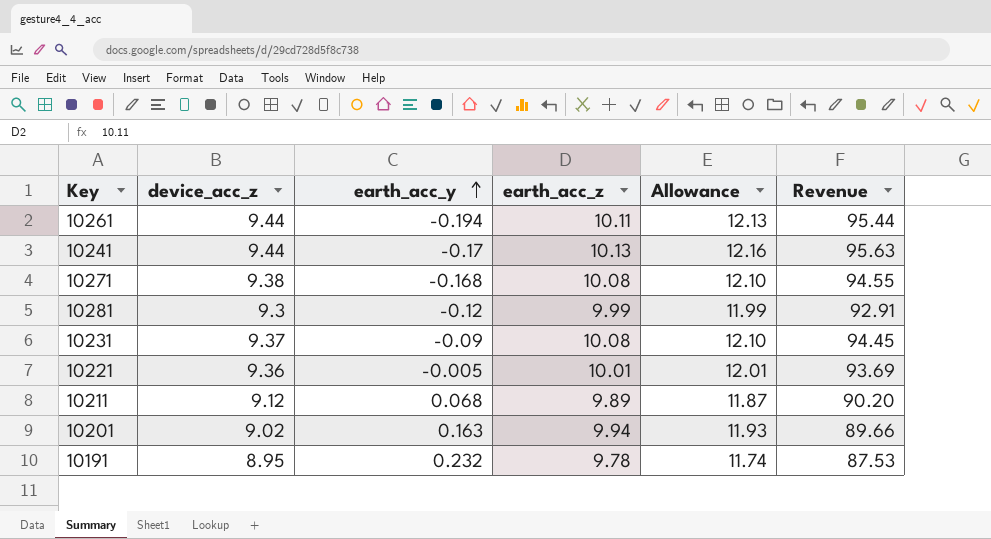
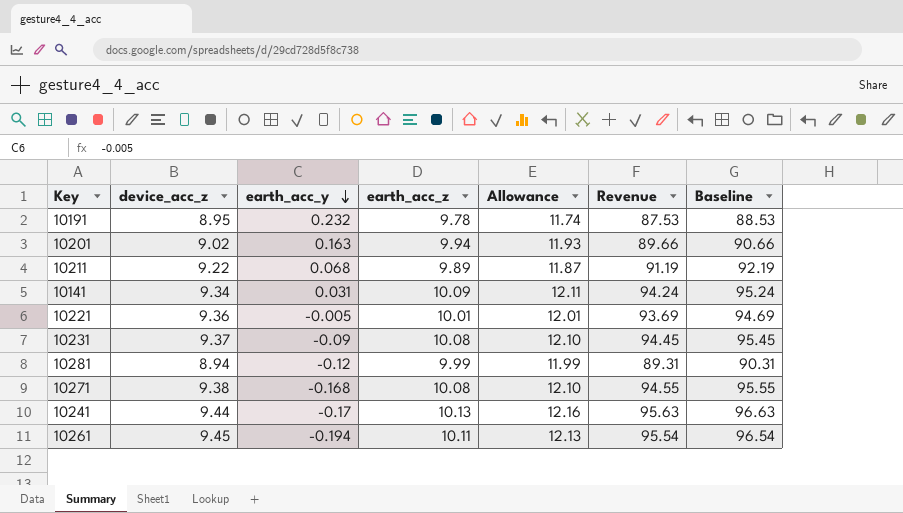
row order: earth_acc_y ascending -> earth_acc_y descending
column Baseline | formula: none -> [Revenue] + 1
10211 | device_acc_z: 9.12 -> 9.22
10211 | Revenue: 90.20 -> 91.19
row 10141: none -> 9.34 | 0.031 | 10.09 | 12.11 | 94.24 | 95.24
10281 | device_acc_z: 9.3 -> 8.94
10281 | Revenue: 92.91 -> 89.31
10261 | device_acc_z: 9.44 -> 9.45
10261 | Revenue: 95.44 -> 95.54

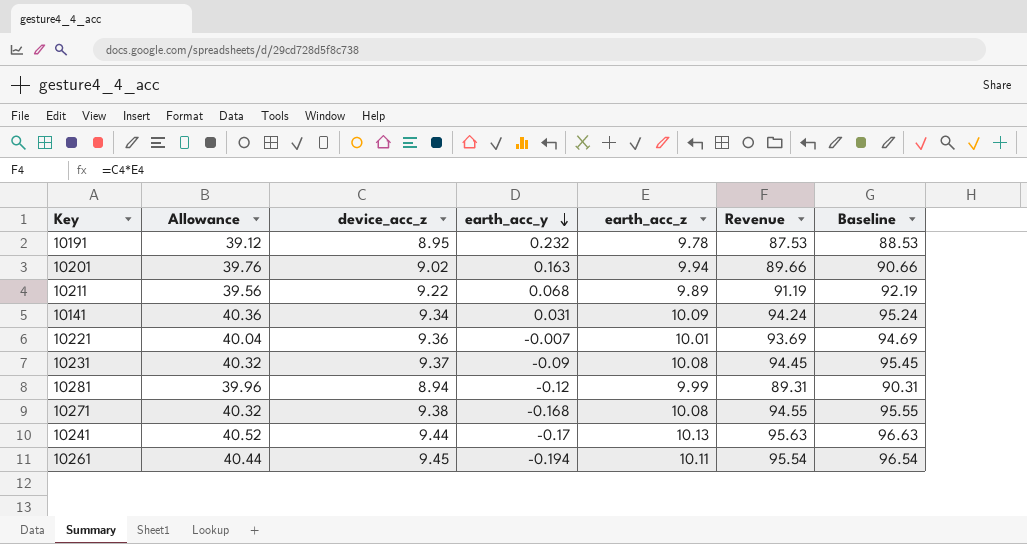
column Allowance | formula: [earth_acc_z] * 1.2 -> [earth_acc_z] * 4
column Allowance | position: 5 -> 2
10221 | earth_acc_y: -0.005 -> -0.007

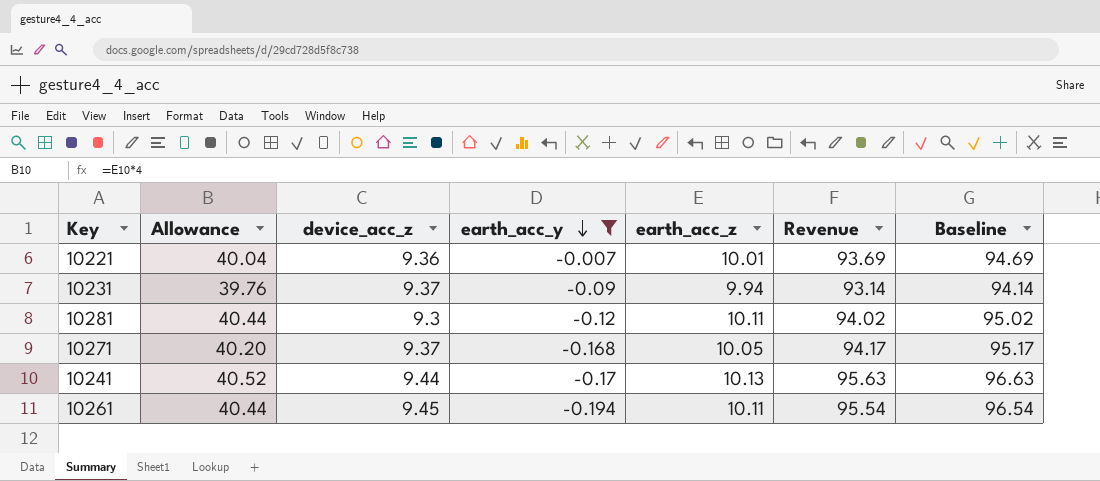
filter: none -> earth_acc_y <= -0.007
10231 | Allowance: 40.32 -> 39.76
10231 | earth_acc_z: 10.08 -> 9.94
10231 | Revenue: 94.45 -> 93.14
10231 | Baseline: 95.45 -> 94.14
10281 | Allowance: 39.96 -> 40.44
10281 | device_acc_z: 8.94 -> 9.3
10281 | earth_acc_z: 9.99 -> 10.11
10281 | Revenue: 89.31 -> 94.02
10281 | Baseline: 90.31 -> 95.02
10271 | Allowance: 40.32 -> 40.20
10271 | device_acc_z: 9.38 -> 9.37
10271 | earth_acc_z: 10.08 -> 10.05
10271 | Revenue: 94.55 -> 94.17
10271 | Baseline: 95.55 -> 95.17

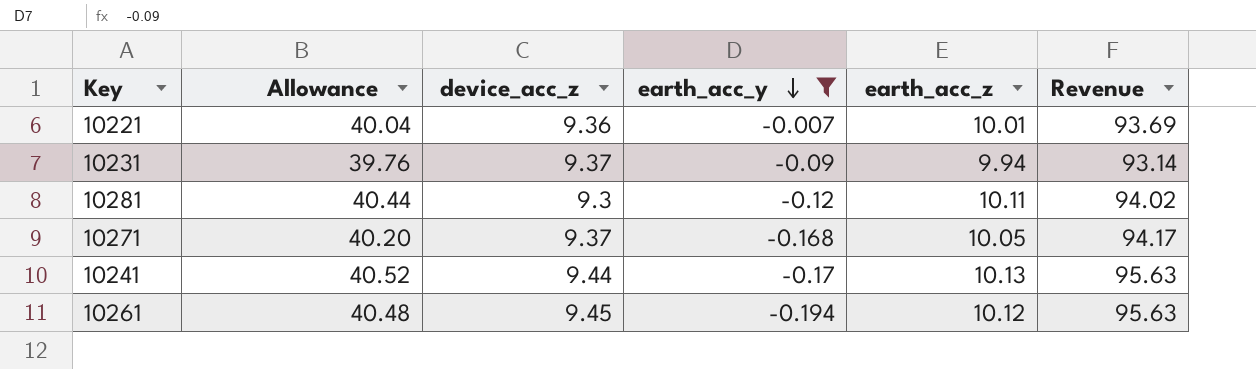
column Baseline | formula: [Revenue] + 1 -> none
10261 | Allowance: 40.44 -> 40.48
10261 | earth_acc_z: 10.11 -> 10.12
10261 | Revenue: 95.54 -> 95.63

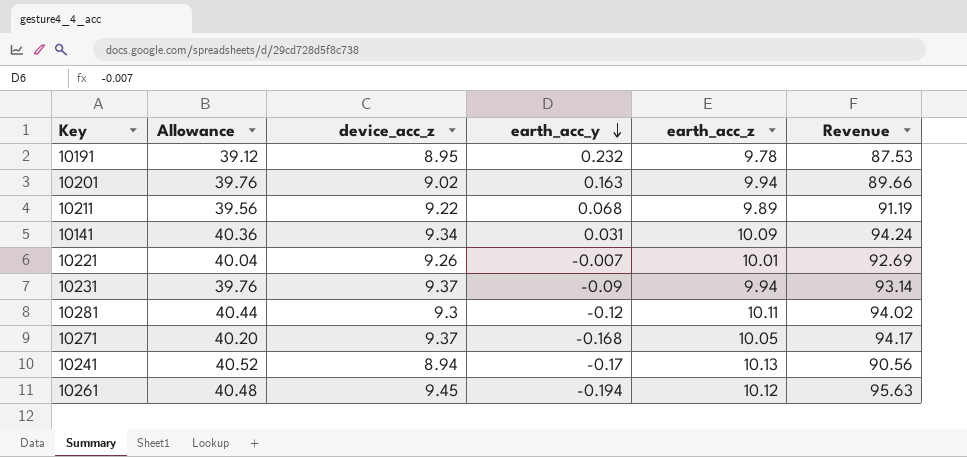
filter: earth_acc_y <= -0.007 -> none
10221 | device_acc_z: 9.36 -> 9.26
10221 | Revenue: 93.69 -> 92.69
10241 | device_acc_z: 9.44 -> 8.94
10241 | Revenue: 95.63 -> 90.56

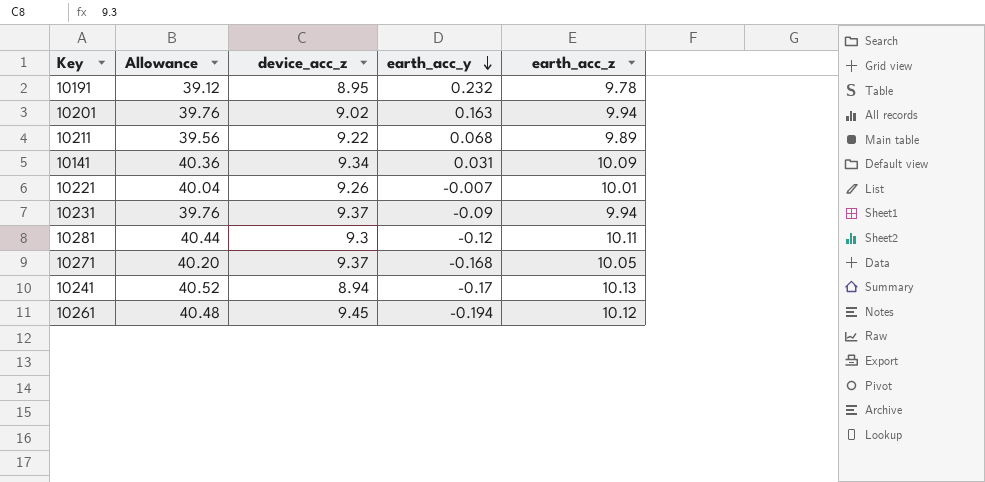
column Revenue | formula: [device_acc_z] * [earth_acc_z] -> none

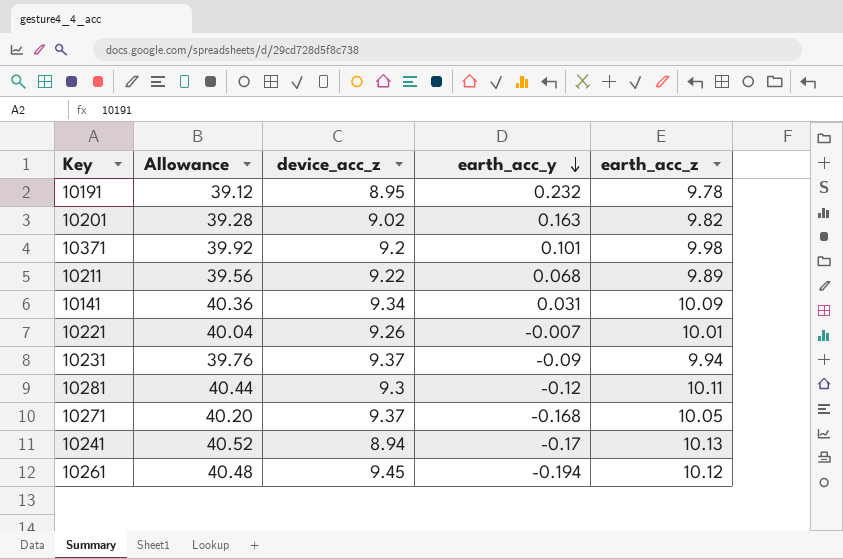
10201 | Allowance: 39.76 -> 39.28
10201 | earth_acc_z: 9.94 -> 9.82
row 10371: none -> 39.92 | 9.2 | 0.101 | 9.98

